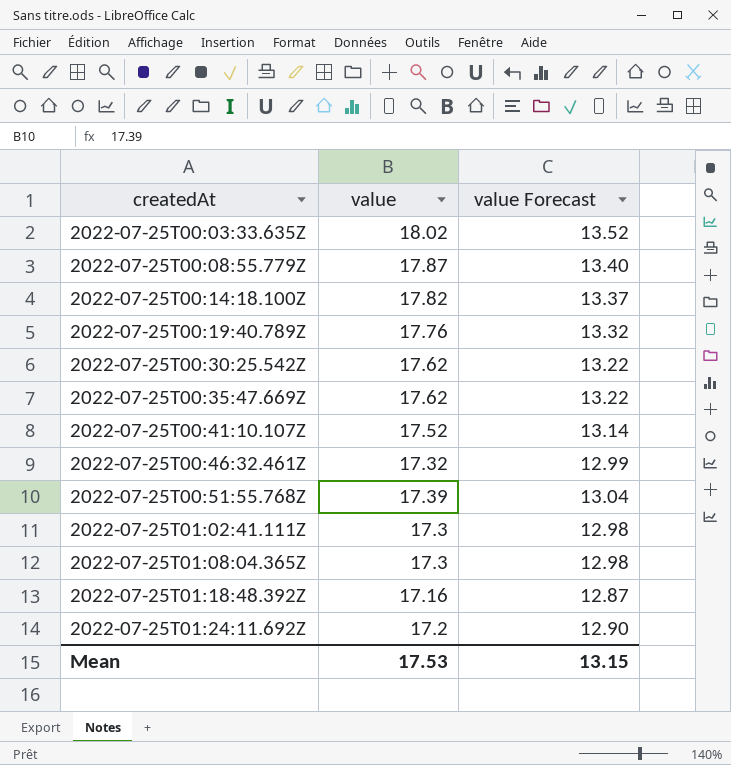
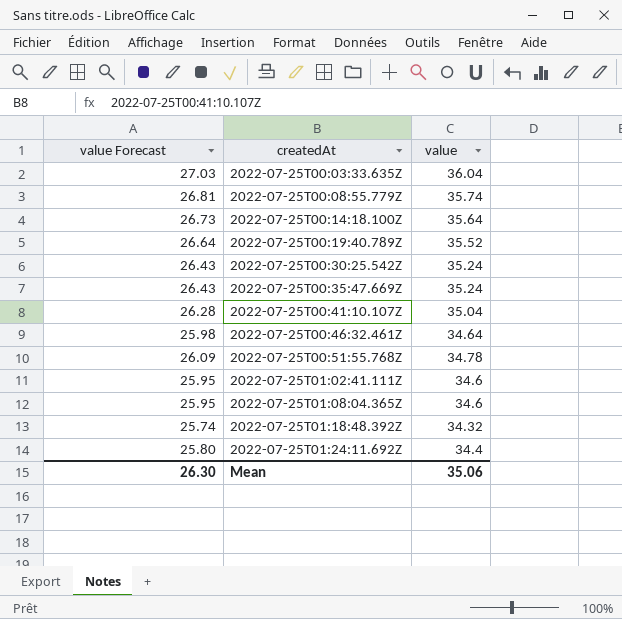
column value Forecast | position: 3 -> 1
2022-07-25T00:03:33.635Z | value Forecast: 13.52 -> 27.03
2022-07-25T00:03:33.635Z | value: 18.02 -> 36.04
2022-07-25T00:08:55.779Z | value Forecast: 13.40 -> 26.81
2022-07-25T00:08:55.779Z | value: 17.87 -> 35.74
2022-07-25T00:14:18.100Z | value Forecast: 13.37 -> 26.73
2022-07-25T00:14:18.100Z | value: 17.82 -> 35.64
2022-07-25T00:19:40.789Z | value Forecast: 13.32 -> 26.64
2022-07-25T00:19:40.789Z | value: 17.76 -> 35.52
2022-07-25T00:30:25.542Z | value Forecast: 13.22 -> 26.43
2022-07-25T00:30:25.542Z | value: 17.62 -> 35.24
2022-07-25T00:35:47.669Z | value Forecast: 13.22 -> 26.43
2022-07-25T00:35:47.669Z | value: 17.62 -> 35.24
2022-07-25T00:41:10.107Z | value Forecast: 13.14 -> 26.28
2022-07-25T00:41:10.107Z | value: 17.52 -> 35.04
2022-07-25T00:46:32.461Z | value Forecast: 12.99 -> 25.98
2022-07-25T00:46:32.461Z | value: 17.32 -> 34.64
2022-07-25T00:51:55.768Z | value Forecast: 13.04 -> 26.09
2022-07-25T00:51:55.768Z | value: 17.39 -> 34.78
2022-07-25T01:02:41.111Z | value Forecast: 12.98 -> 25.95
2022-07-25T01:02:41.111Z | value: 17.3 -> 34.6
2022-07-25T01:08:04.365Z | value Forecast: 12.98 -> 25.95
2022-07-25T01:08:04.365Z | value: 17.3 -> 34.6
2022-07-25T01:18:48.392Z | value Forecast: 12.87 -> 25.74
2022-07-25T01:18:48.392Z | value: 17.16 -> 34.32
2022-07-25T01:24:11.692Z | value Forecast: 12.90 -> 25.80
2022-07-25T01:24:11.692Z | value: 17.2 -> 34.4
Mean | value Forecast: 13.15 -> 26.30
Mean | value: 17.53 -> 35.06

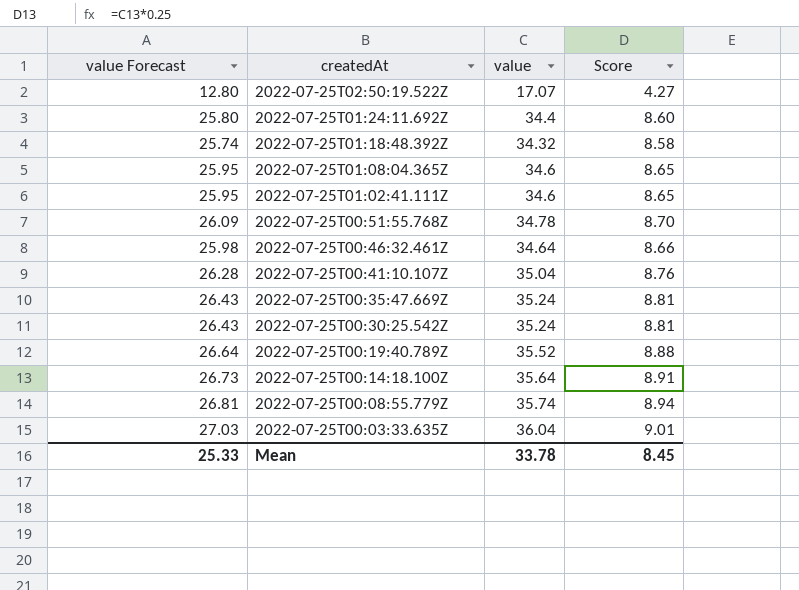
row order: createdAt ascending -> createdAt descending
column Score | formula: none -> [value] * 0.25
row 2022-07-25T02:50:19.522Z: none -> 12.80 | 17.07 | 4.27
Mean | value Forecast: 26.30 -> 25.33
Mean | value: 35.06 -> 33.78

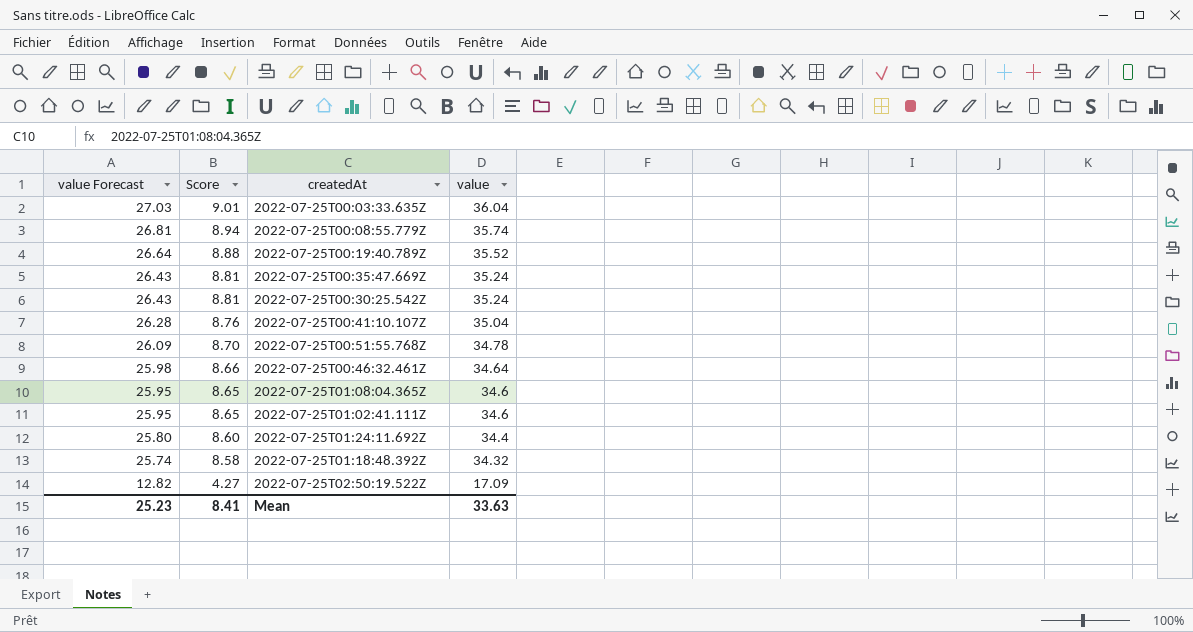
row order: createdAt descending -> value Forecast descending
column Score | position: 4 -> 2
row 2022-07-25T00:14:18.100Z: 26.73 | 35.64 | 8.91 -> none
2022-07-25T02:50:19.522Z | value Forecast: 12.80 -> 12.82
2022-07-25T02:50:19.522Z | value: 17.07 -> 17.09
Mean | value Forecast: 25.33 -> 25.23
Mean | Score: 8.45 -> 8.41
Mean | value: 33.78 -> 33.63

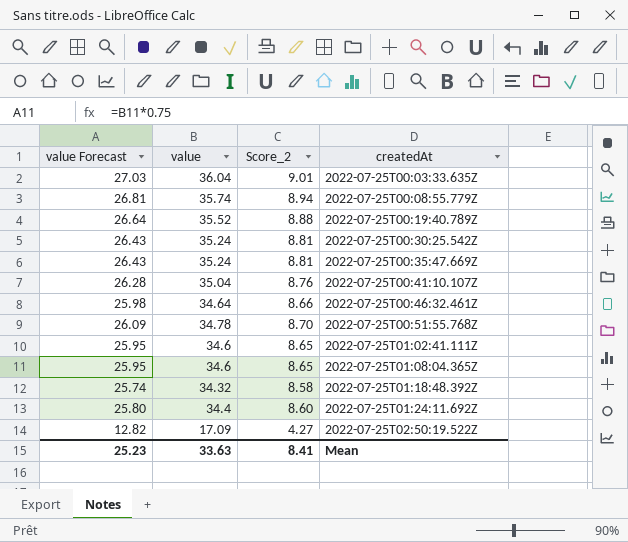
row order: value Forecast descending -> createdAt ascending
column value | position: 4 -> 2
column name: Score -> Score_2

